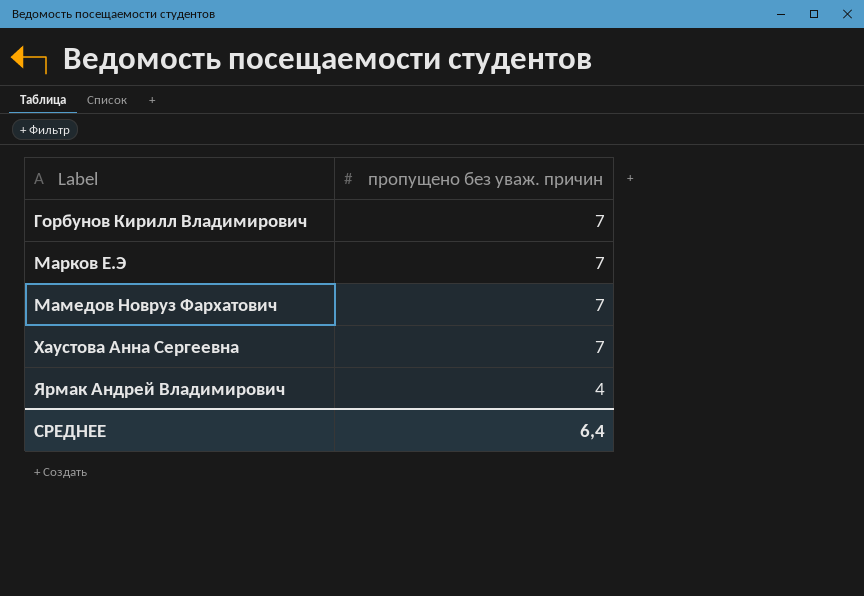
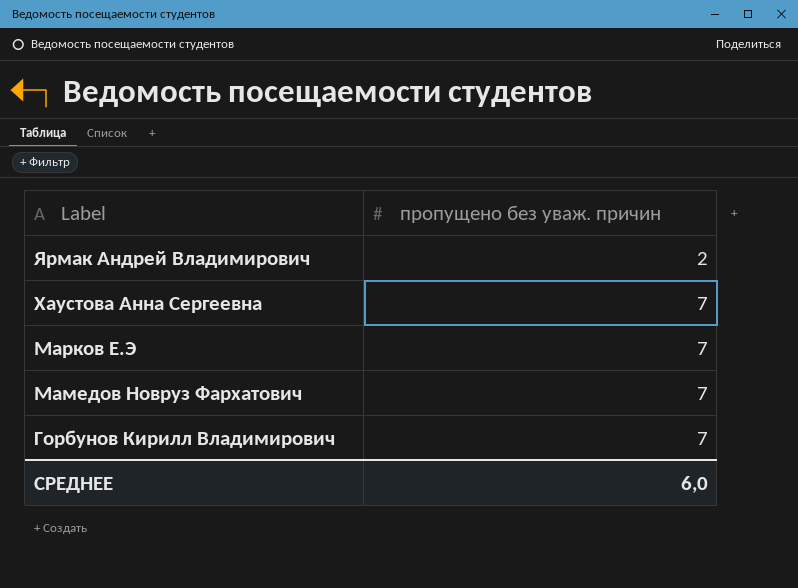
row order: пропущено без уваж. причин descending -> Label descending
Ярмак Андрей Владимирович | пропущено без уваж. причин: 4 -> 2
СРЕДНЕЕ | пропущено без уваж. причин: 6,4 -> 6,0

